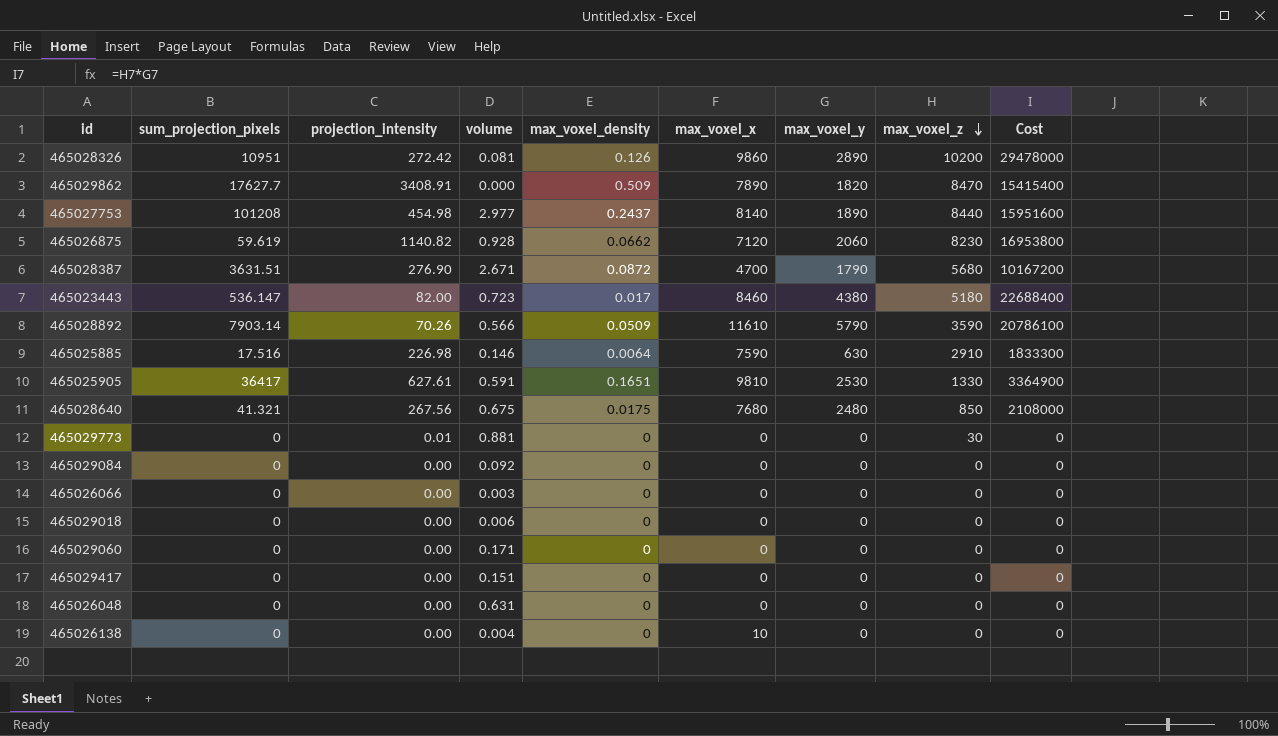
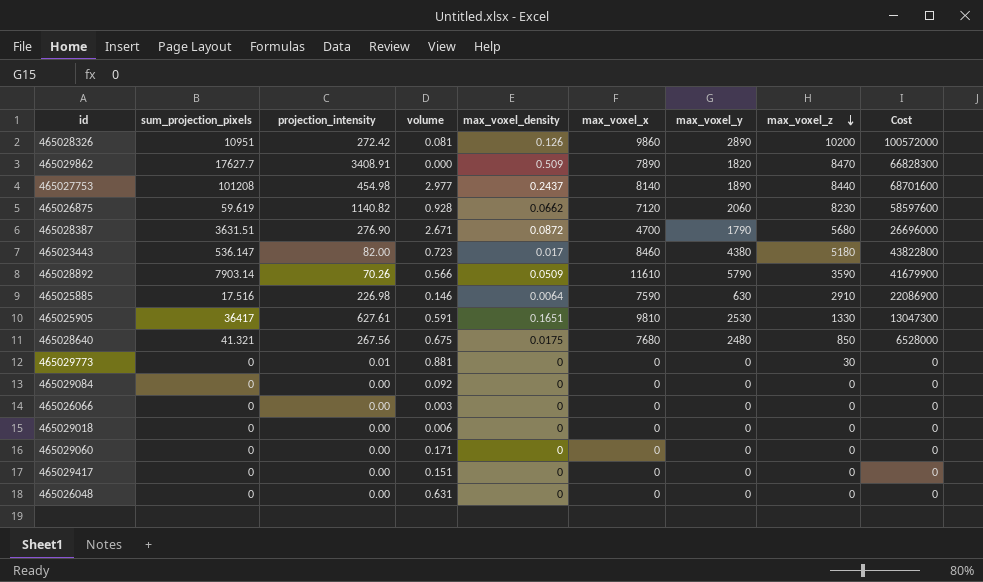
column Cost | formula: [max_voxel_y] * [max_voxel_z] -> [max_voxel_x] * [max_voxel_z]
row 465026138: 0 | 0.00 | 0.004 | 0 | 10 | 0 | 0 | 0 -> none

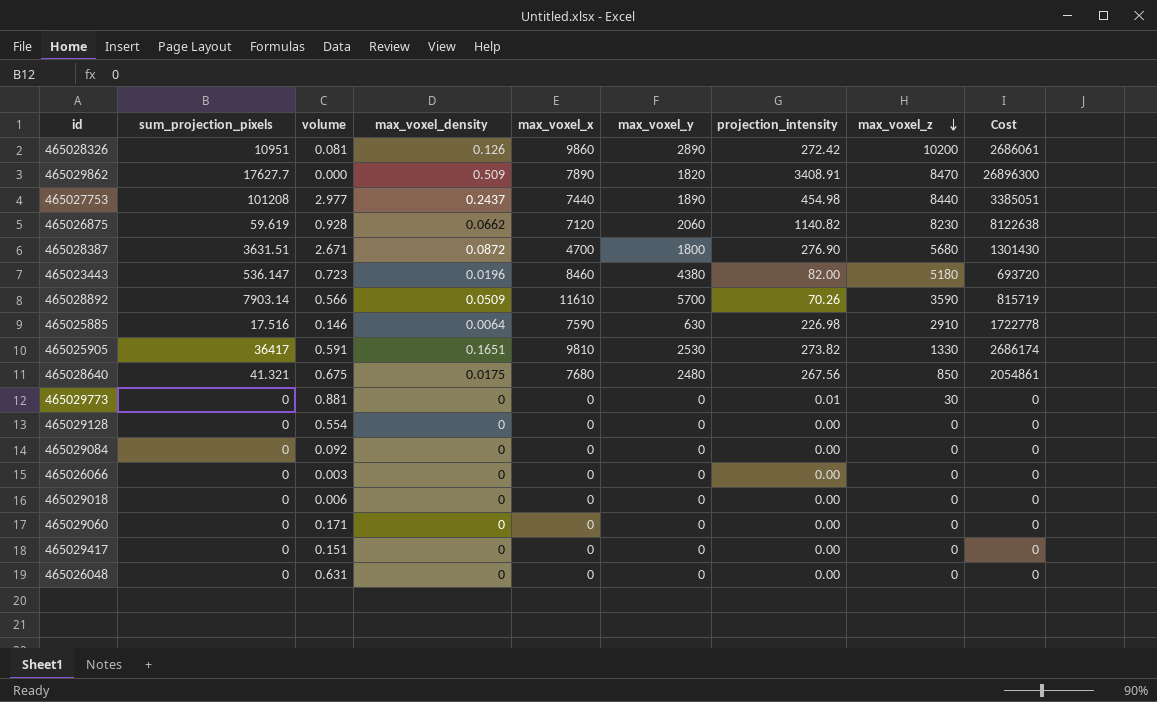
column projection_intensity | position: 3 -> 7
column Cost | formula: [max_voxel_x] * [max_voxel_z] -> [max_voxel_x] * [projection_intensity]
465027753 | max_voxel_x: 8140 -> 7440
465028387 | max_voxel_y: 1790 -> 1800
465023443 | max_voxel_density: 0.017 -> 0.0196
465028892 | max_voxel_y: 5790 -> 5700
465025905 | projection_intensity: 627.61 -> 273.82
row 465029128: none -> 0 | 0.554 | 0 | 0 | 0 | 0.00 | 0 | 0

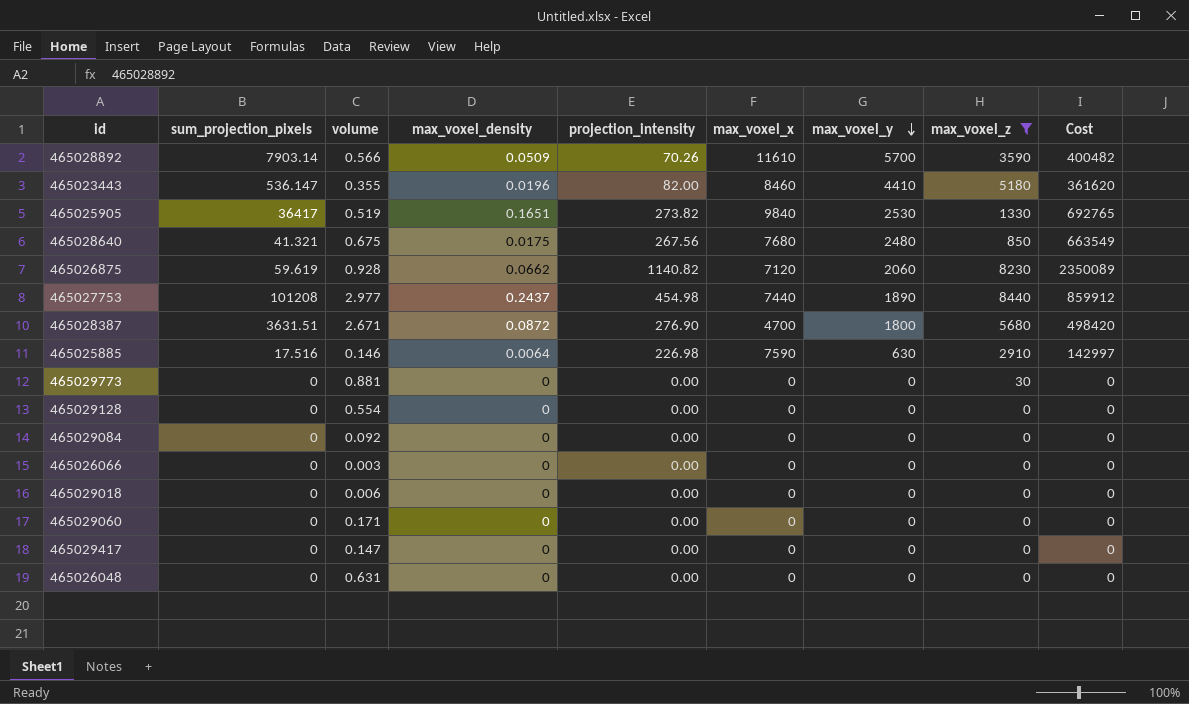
filter: none -> max_voxel_z <= 8440
row order: max_voxel_z descending -> max_voxel_y descending
column projection_intensity | position: 7 -> 5
column Cost | formula: [max_voxel_x] * [projection_intensity] -> [projection_intensity] * [max_voxel_y]
465023443 | volume: 0.723 -> 0.355
465023443 | max_voxel_y: 4380 -> 4410
465025905 | volume: 0.591 -> 0.519
465025905 | max_voxel_x: 9810 -> 9840
465029773 | projection_intensity: 0.01 -> 0.00
465029417 | volume: 0.151 -> 0.147

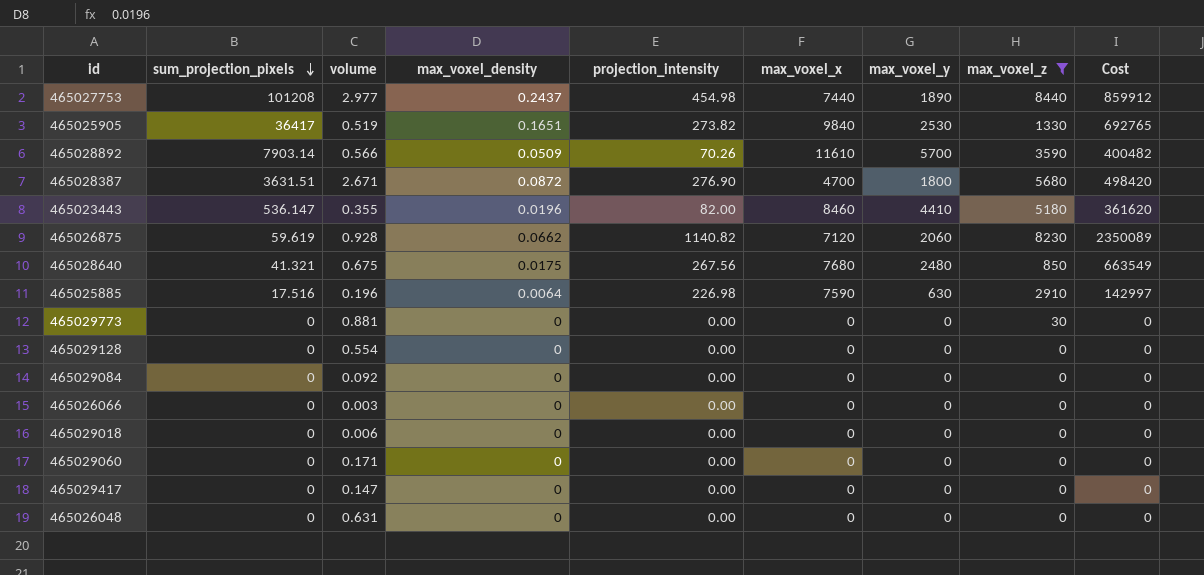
row order: max_voxel_y descending -> sum_projection_pixels descending
465025885 | volume: 0.146 -> 0.196

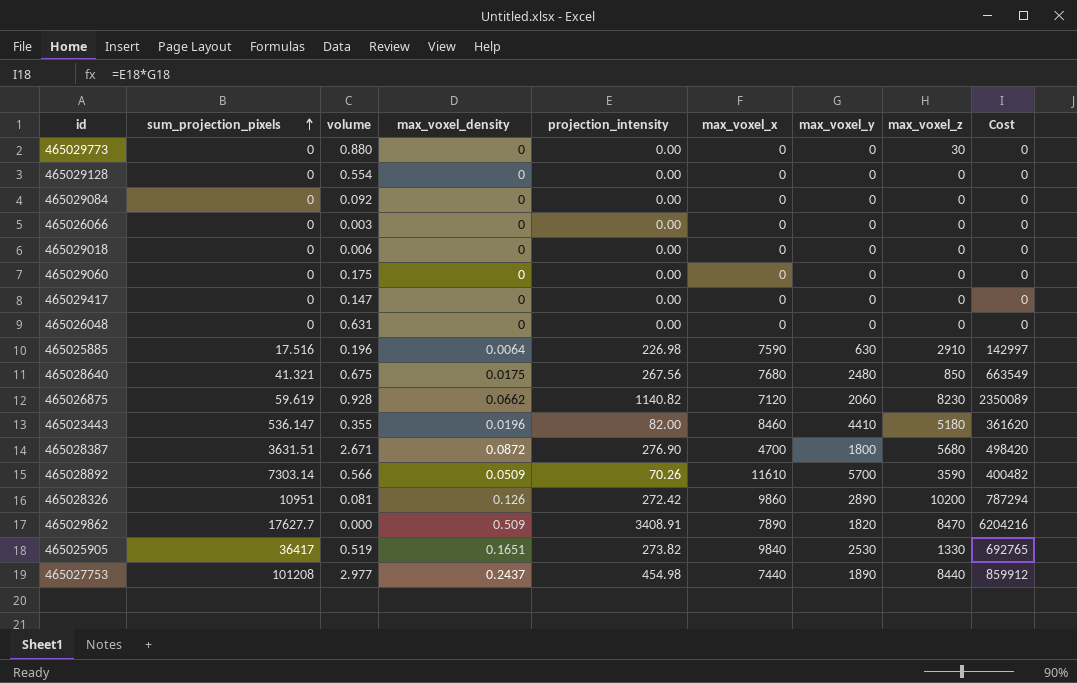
filter: max_voxel_z <= 8440 -> none
row order: sum_projection_pixels descending -> sum_projection_pixels ascending
465029773 | volume: 0.881 -> 0.880
465029060 | volume: 0.171 -> 0.175
465028892 | sum_projection_pixels: 7903.14 -> 7303.14

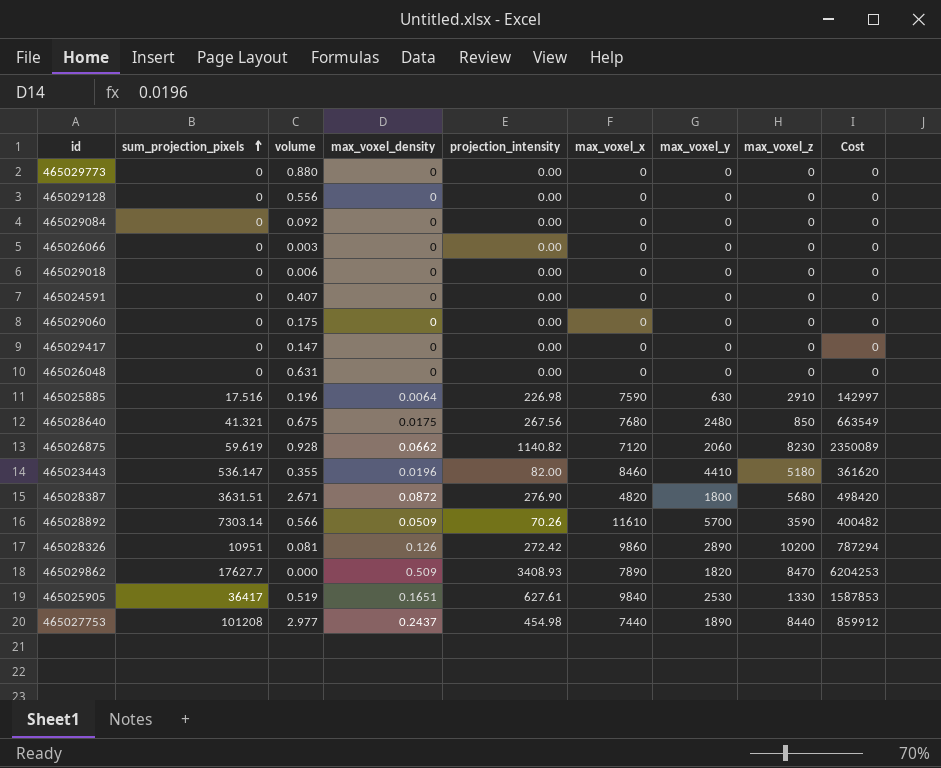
465029773 | max_voxel_z: 30 -> 0
465029128 | volume: 0.554 -> 0.556
row 465024591: none -> 0 | 0.407 | 0 | 0.00 | 0 | 0 | 0 | 0
465028387 | max_voxel_x: 4700 -> 4820
465029862 | projection_intensity: 3408.91 -> 3408.93
465029862 | Cost: 6204216 -> 6204253
465025905 | projection_intensity: 273.82 -> 627.61
465025905 | Cost: 692765 -> 1587853

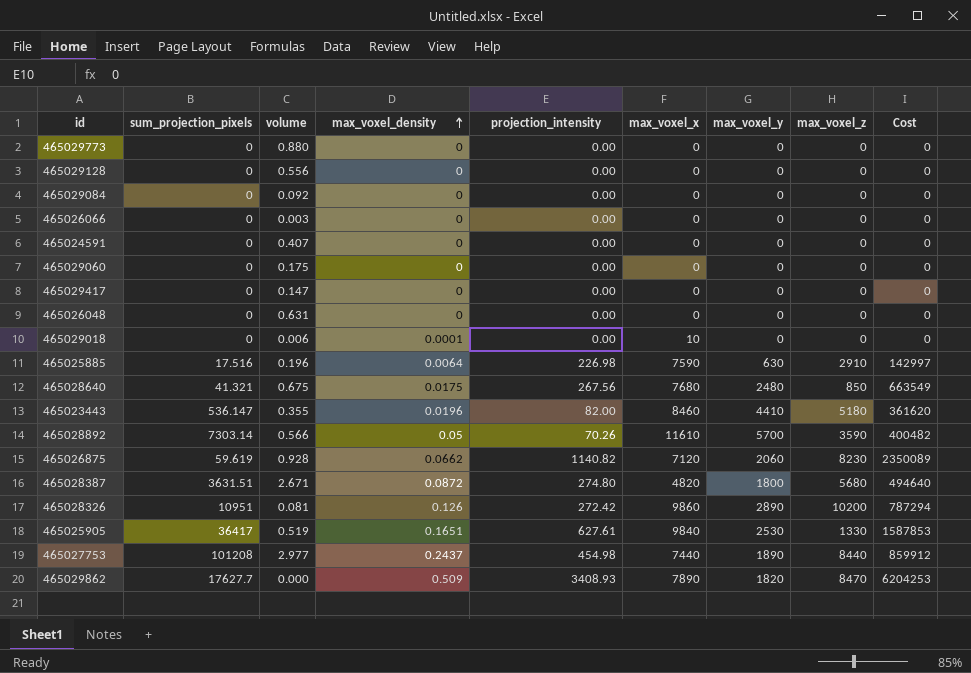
row order: sum_projection_pixels ascending -> max_voxel_density ascending
465029018 | max_voxel_density: 0 -> 0.0001
465029018 | max_voxel_x: 0 -> 10
465028892 | max_voxel_density: 0.0509 -> 0.05
465028387 | projection_intensity: 276.90 -> 274.80
465028387 | Cost: 498420 -> 494640

